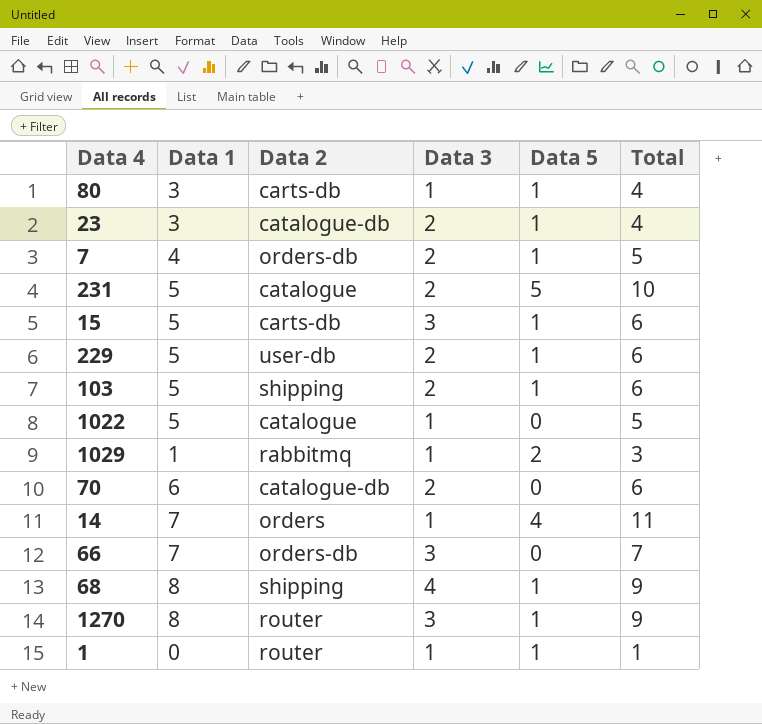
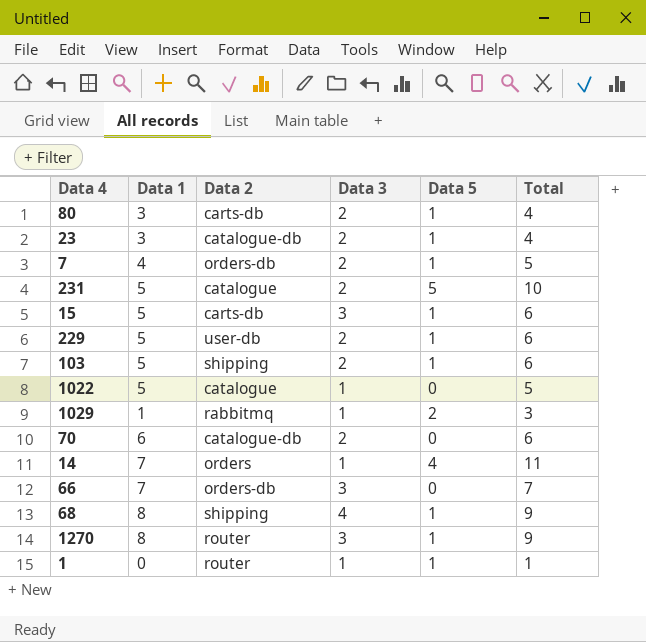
80 | Data 3: 1 -> 2

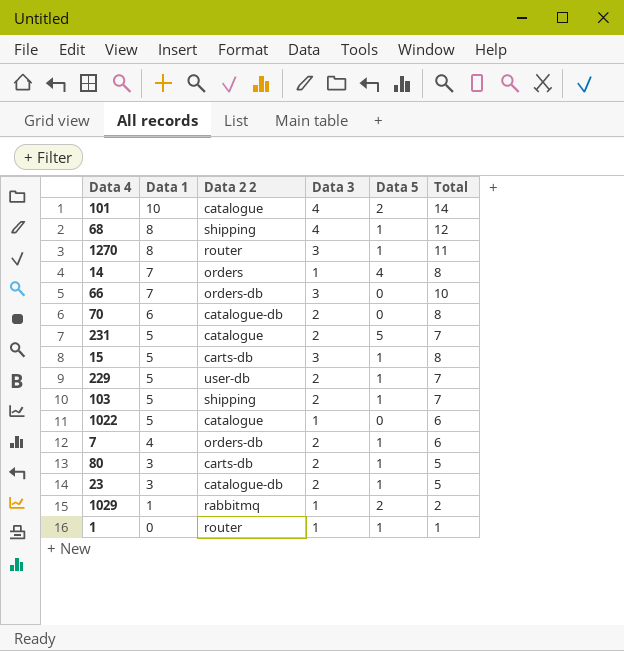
row order: none -> Data 1 descending
column name: Data 2 -> Data 2 2
column Total | formula: [Data 1] + [Data 5] -> [Data 1] + [Data 3]
row 101: none -> 10 | catalogue | 4 | 2 | 14

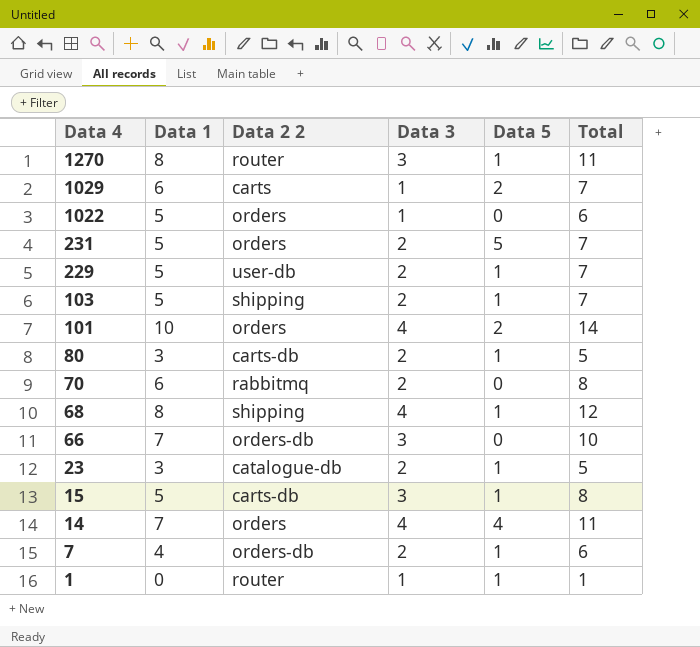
row order: Data 1 descending -> Data 4 descending
1029 | Data 1: 1 -> 6
1029 | Data 2 2: rabbitmq -> carts
1029 | Total: 2 -> 7
1022 | Data 2 2: catalogue -> orders
231 | Data 2 2: catalogue -> orders
101 | Data 2 2: catalogue -> orders
70 | Data 2 2: catalogue-db -> rabbitmq
14 | Data 3: 1 -> 4
14 | Total: 8 -> 11

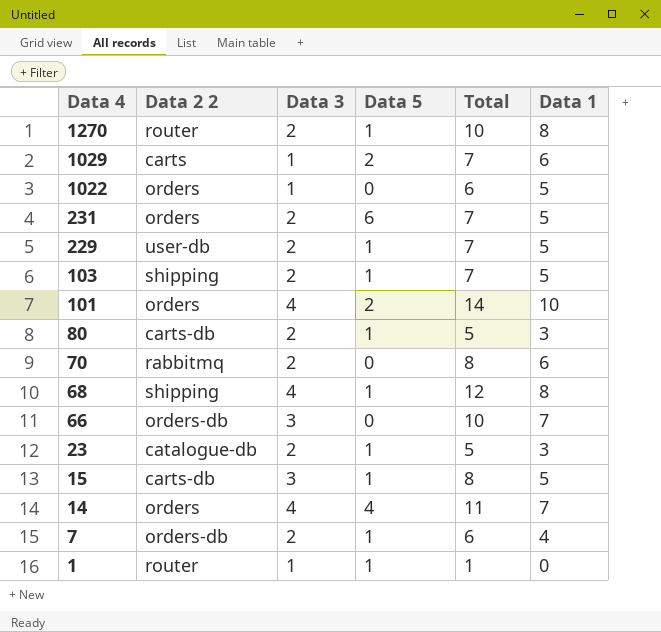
column Data 1 | position: 2 -> 6
1270 | Data 3: 3 -> 2
1270 | Total: 11 -> 10
231 | Data 5: 5 -> 6

